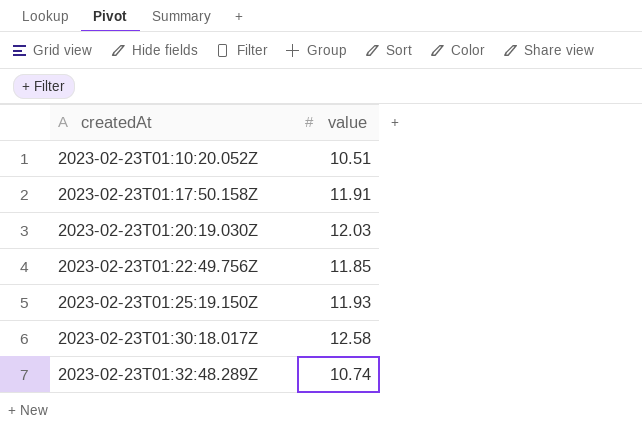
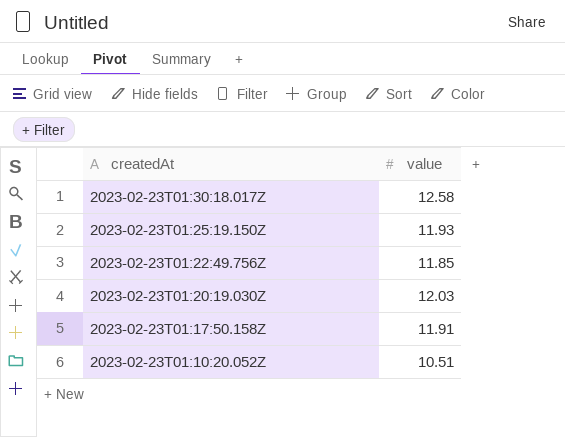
row order: createdAt ascending -> createdAt descending
row 2023-02-23T01:32:48.289Z: 10.74 -> none

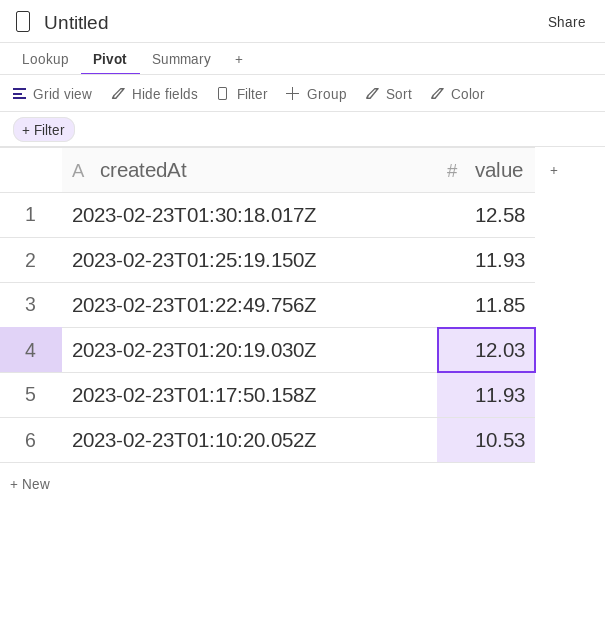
2023-02-23T01:17:50.158Z | value: 11.91 -> 11.93
2023-02-23T01:10:20.052Z | value: 10.51 -> 10.53

